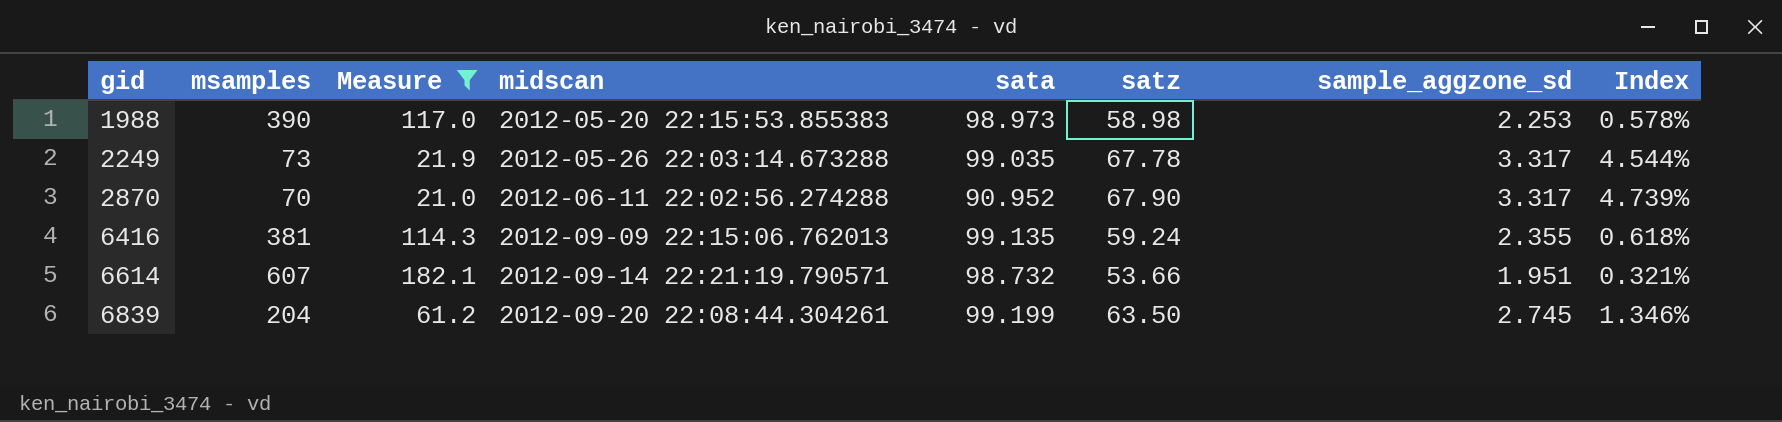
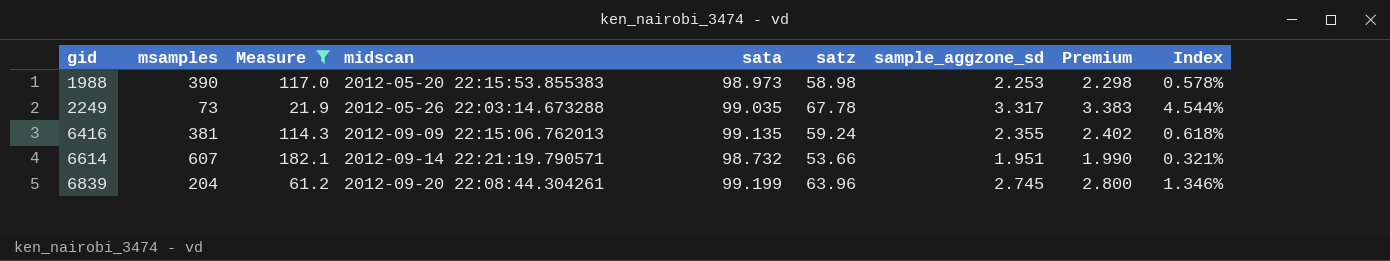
column Premium | formula: none -> [sample_aggzone_sd] * 1.02
row 2870: 70 | 21.0 | 2012-06-11 22:02:56.274288 | 90.952 | 67.90 | 3.317 | 4.739% -> none
6839 | satz: 63.50 -> 63.96

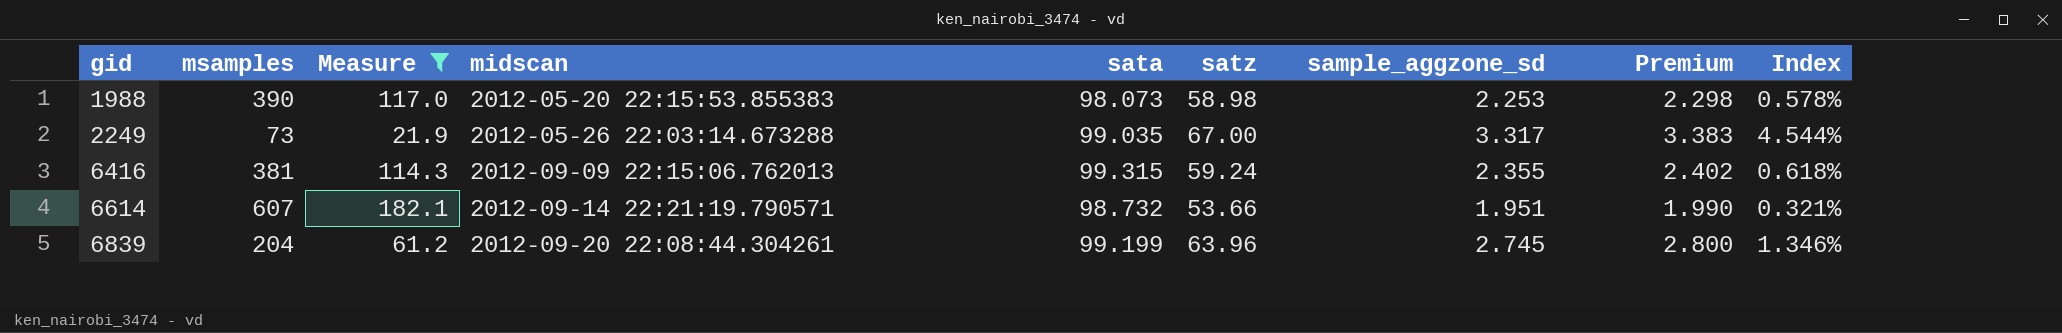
1988 | sata: 98.973 -> 98.073
2249 | satz: 67.78 -> 67.00
6416 | sata: 99.135 -> 99.315

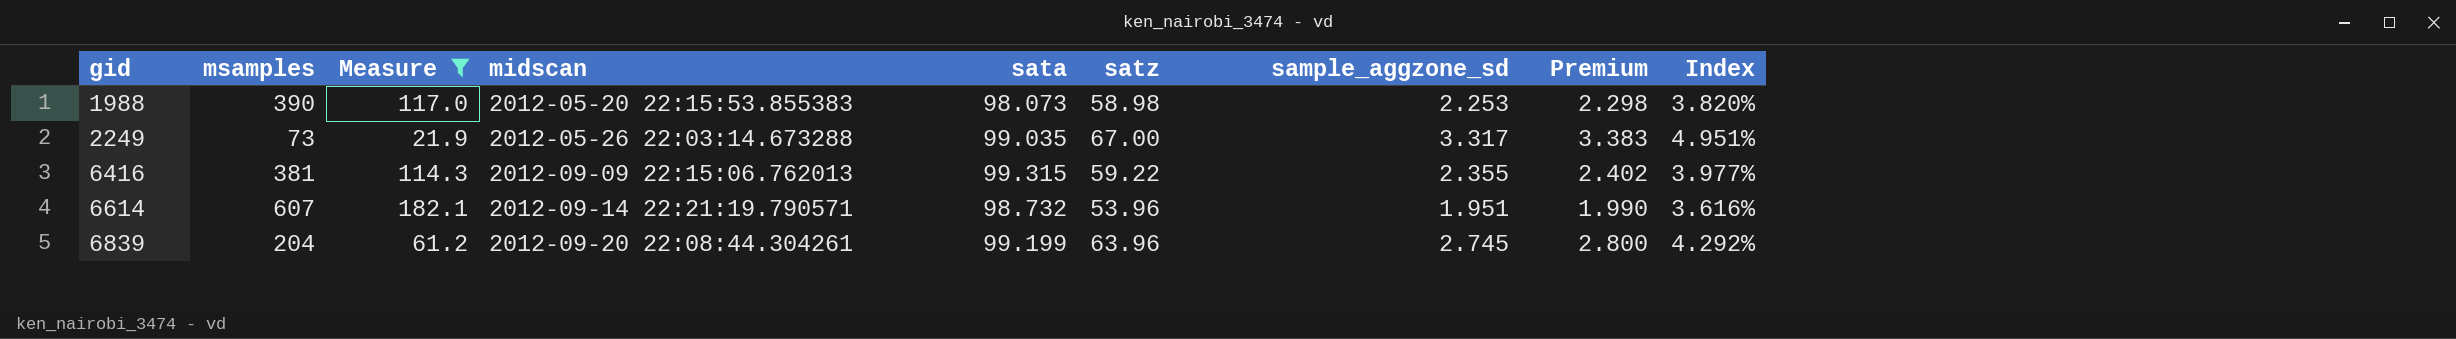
column Index | formula: [sample_aggzone_sd] / [msamples] -> [sample_aggzone_sd] / [satz]
6416 | satz: 59.24 -> 59.22
6614 | satz: 53.66 -> 53.96

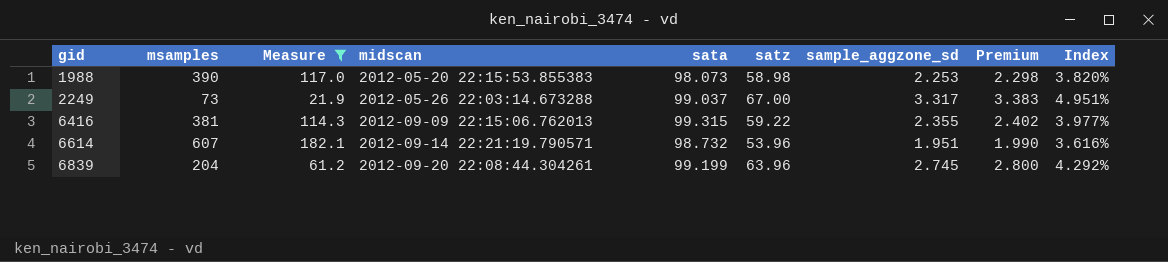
2249 | sata: 99.035 -> 99.037

